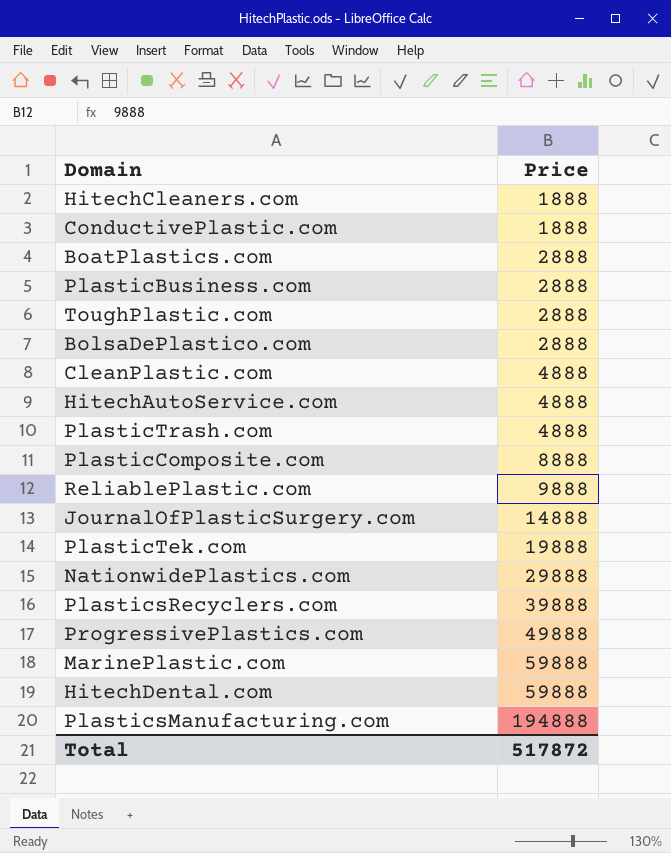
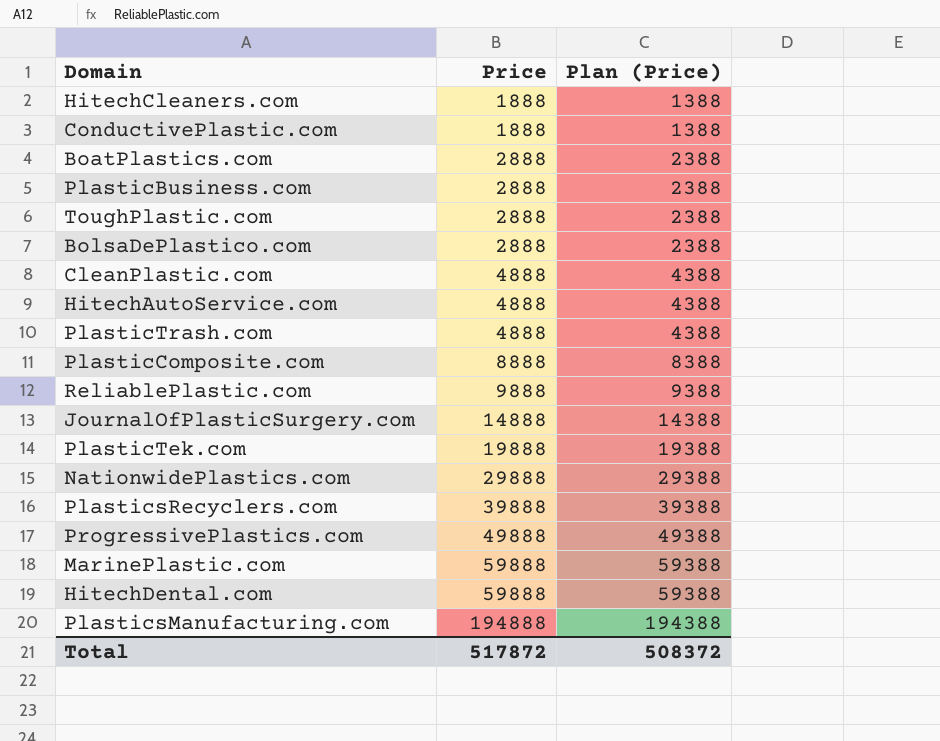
column Plan (Price) | formula: none -> [Price] - 500

